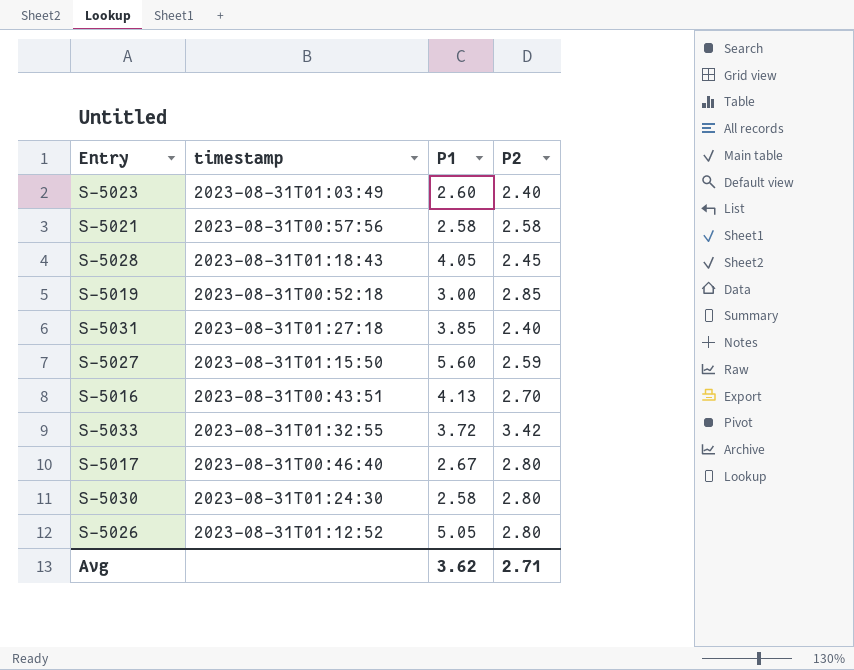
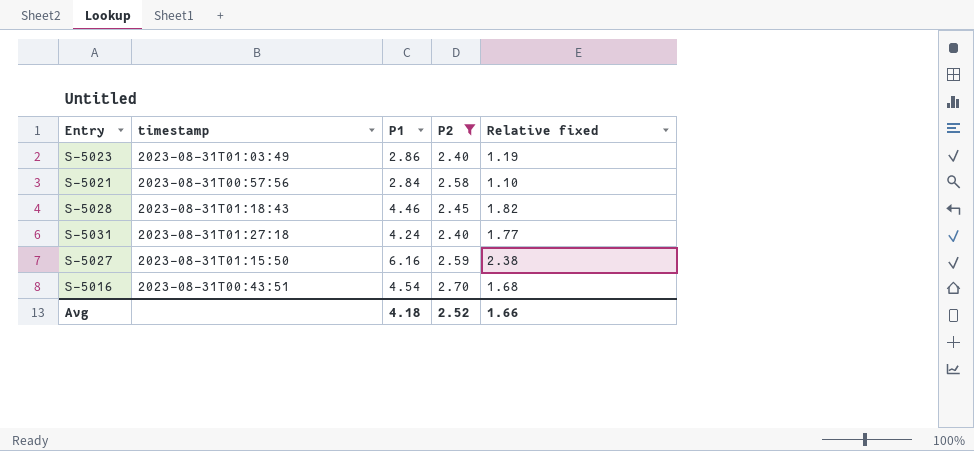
filter: none -> P2 <= 2.70
column Relative fixed | formula: none -> [P1] / [P2]
S-5023 | P1: 2.60 -> 2.86
S-5021 | P1: 2.58 -> 2.84
S-5028 | P1: 4.05 -> 4.46
S-5031 | P1: 3.85 -> 4.24
S-5027 | P1: 5.60 -> 6.16
S-5016 | P1: 4.13 -> 4.54
Avg | P1: 3.62 -> 4.18
Avg | P2: 2.71 -> 2.52

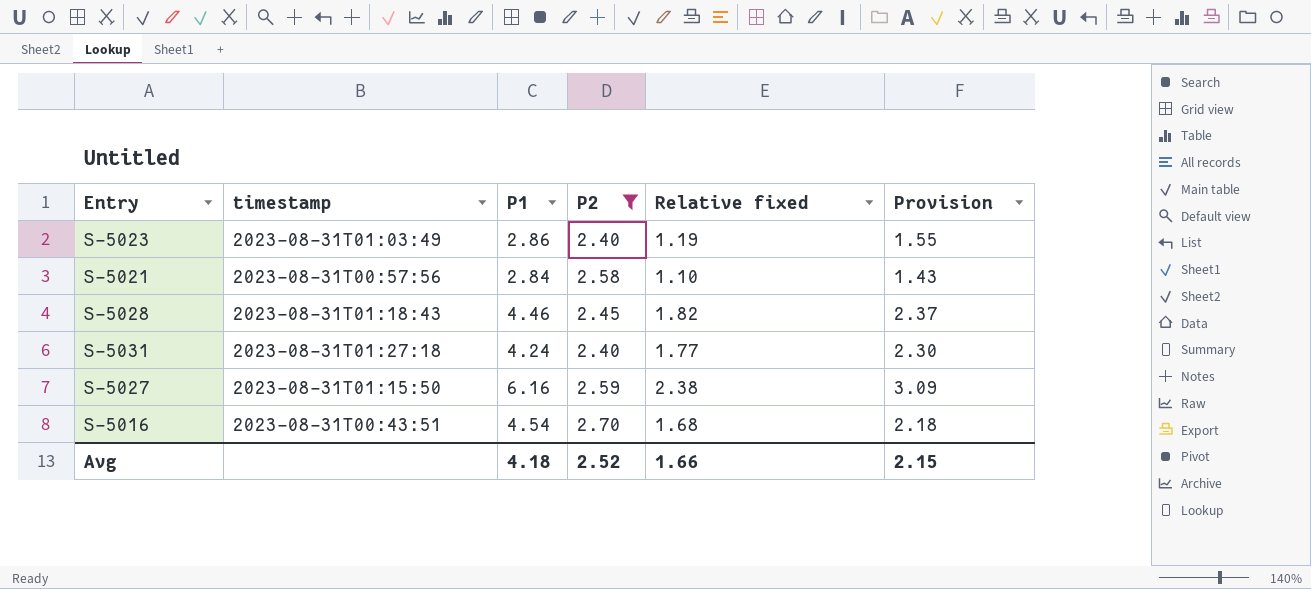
column Provision | formula: none -> [Relative fixed] * 1.3

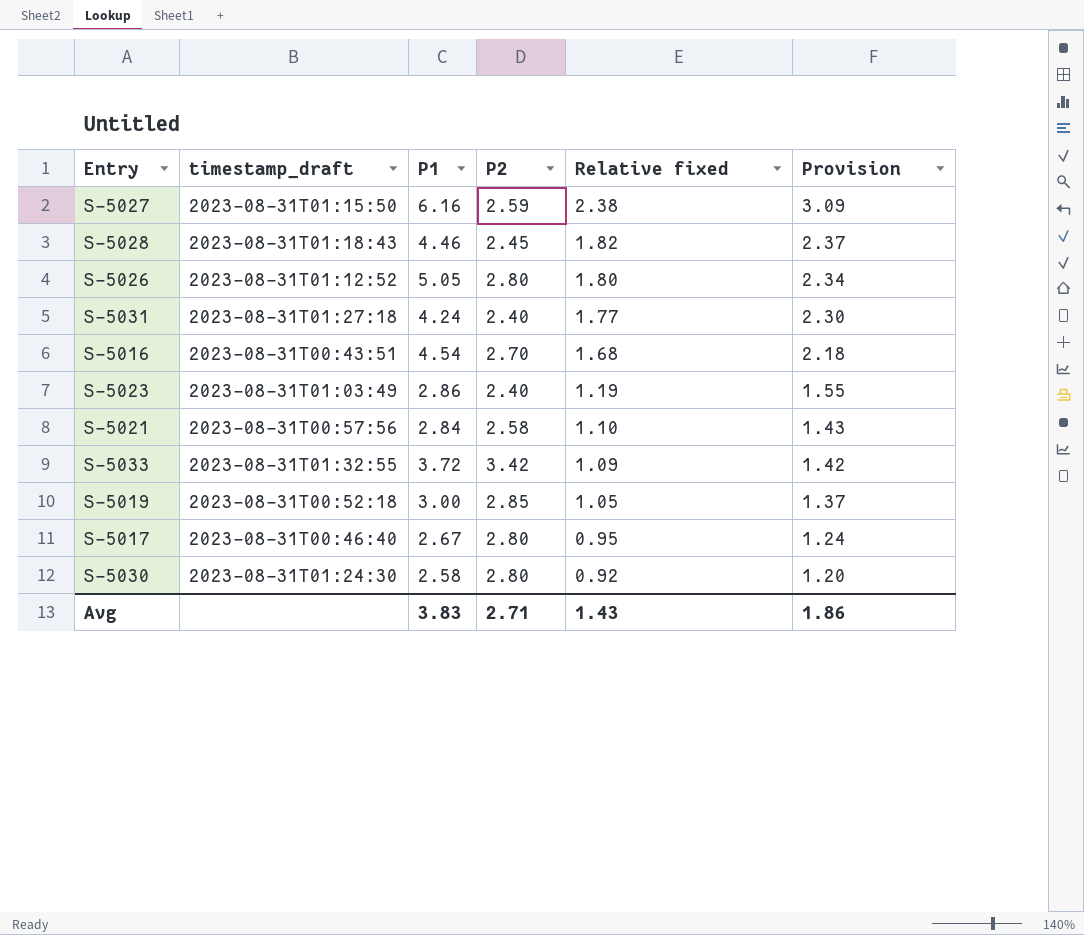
filter: P2 <= 2.70 -> none
row order: none -> Relative fixed descending
column name: timestamp -> timestamp_draft
Avg | P1: 4.18 -> 3.83
Avg | P2: 2.52 -> 2.71
Avg | Relative fixed: 1.66 -> 1.43
Avg | Provision: 2.15 -> 1.86

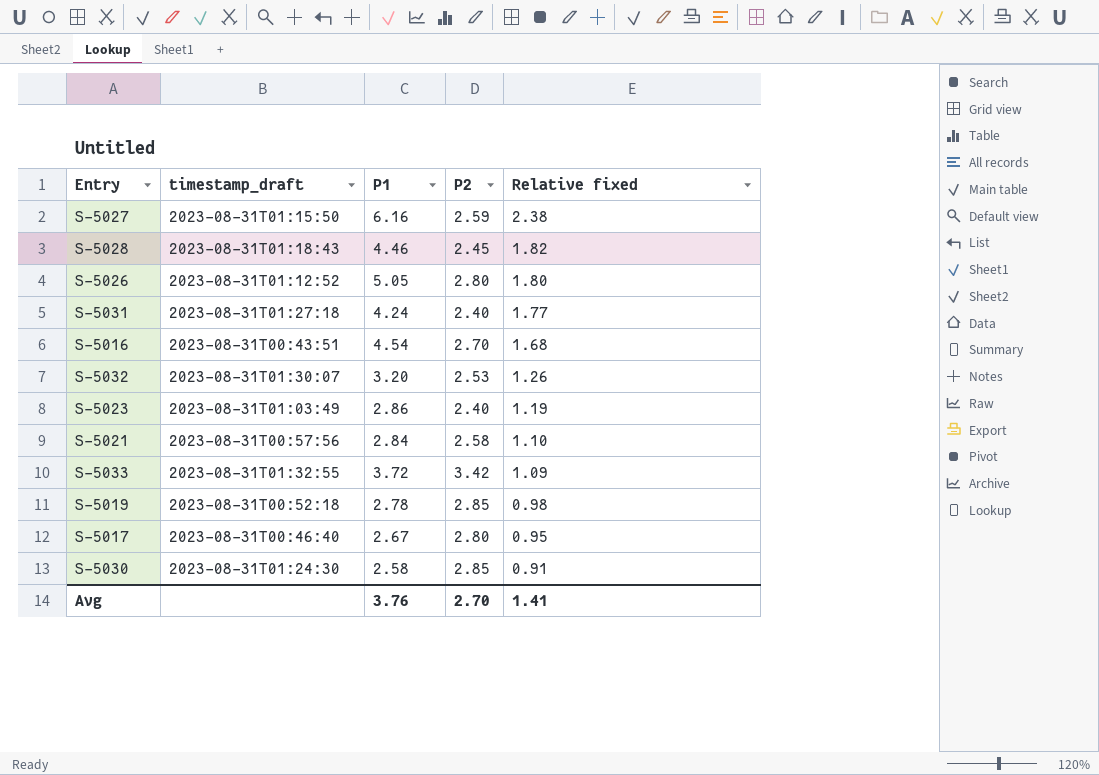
column Provision | formula: [Relative fixed] * 1.3 -> none
row S-5032: none -> 2023-08-31T01:30:07 | 3.20 | 2.53 | 1.26
S-5019 | P1: 3.00 -> 2.78
S-5019 | Relative fixed: 1.05 -> 0.98
S-5030 | P2: 2.80 -> 2.85
S-5030 | Relative fixed: 0.92 -> 0.91
Avg | P1: 3.83 -> 3.76
Avg | P2: 2.71 -> 2.70
Avg | Relative fixed: 1.43 -> 1.41

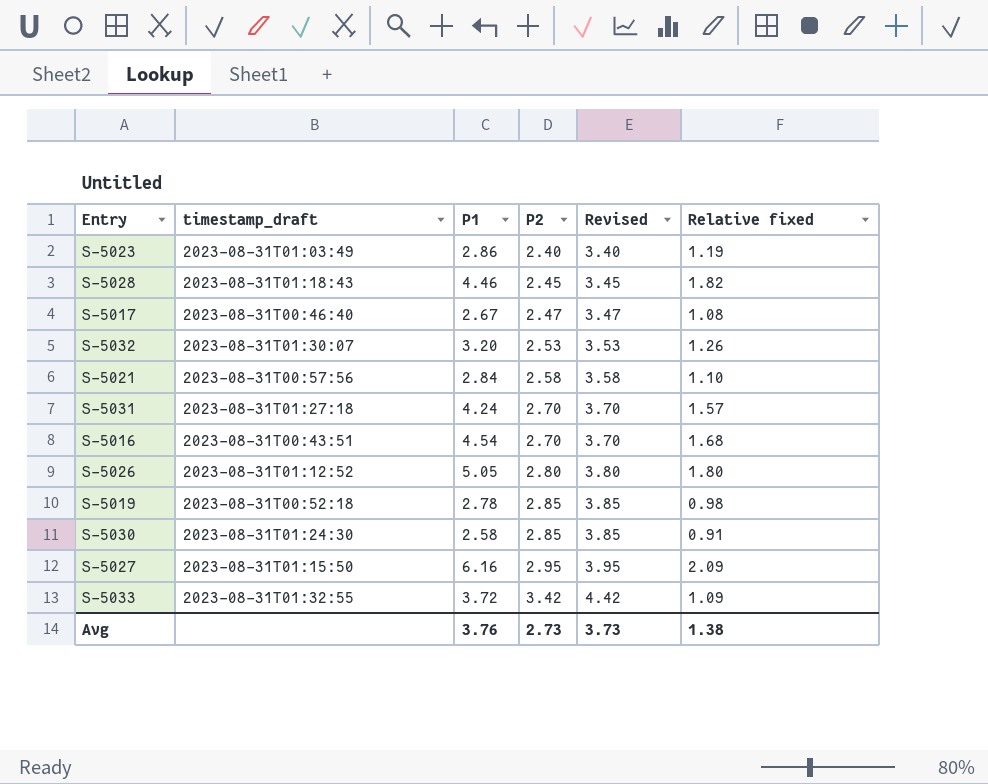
row order: Relative fixed descending -> P2 ascending
column Revised | formula: none -> [P2] + 1
S-5017 | P2: 2.80 -> 2.47
S-5017 | Relative fixed: 0.95 -> 1.08
S-5031 | P2: 2.40 -> 2.70
S-5031 | Relative fixed: 1.77 -> 1.57
S-5027 | P2: 2.59 -> 2.95
S-5027 | Relative fixed: 2.38 -> 2.09
Avg | P2: 2.70 -> 2.73
Avg | Relative fixed: 1.41 -> 1.38

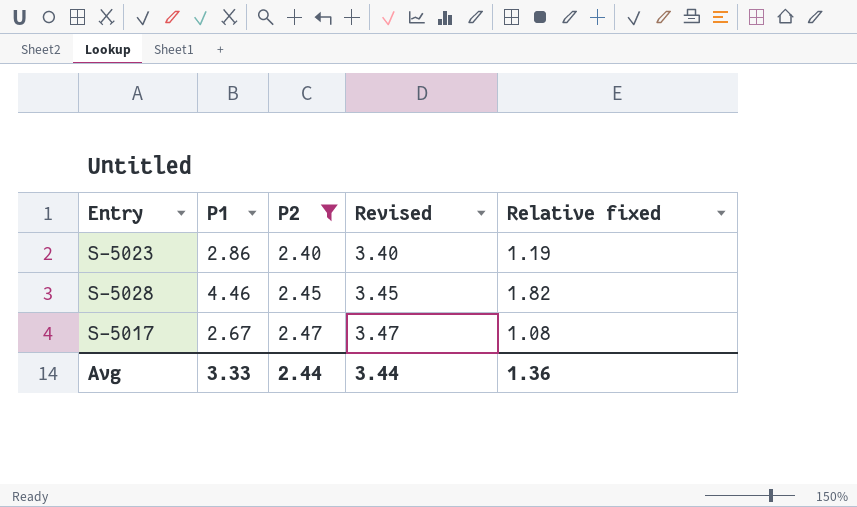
filter: none -> P2 <= 2.47
column timestamp_draft | position: 2 -> none
Avg | P1: 3.76 -> 3.33
Avg | P2: 2.73 -> 2.44
Avg | Revised: 3.73 -> 3.44
Avg | Relative fixed: 1.38 -> 1.36

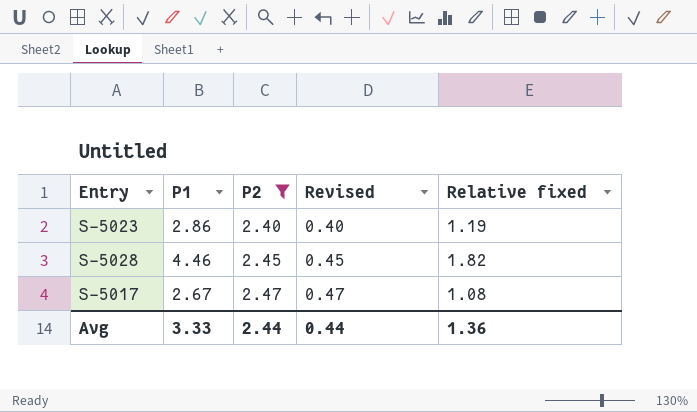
column Revised | formula: [P2] + 1 -> [P2] - 2
Avg | Revised: 3.44 -> 0.44

